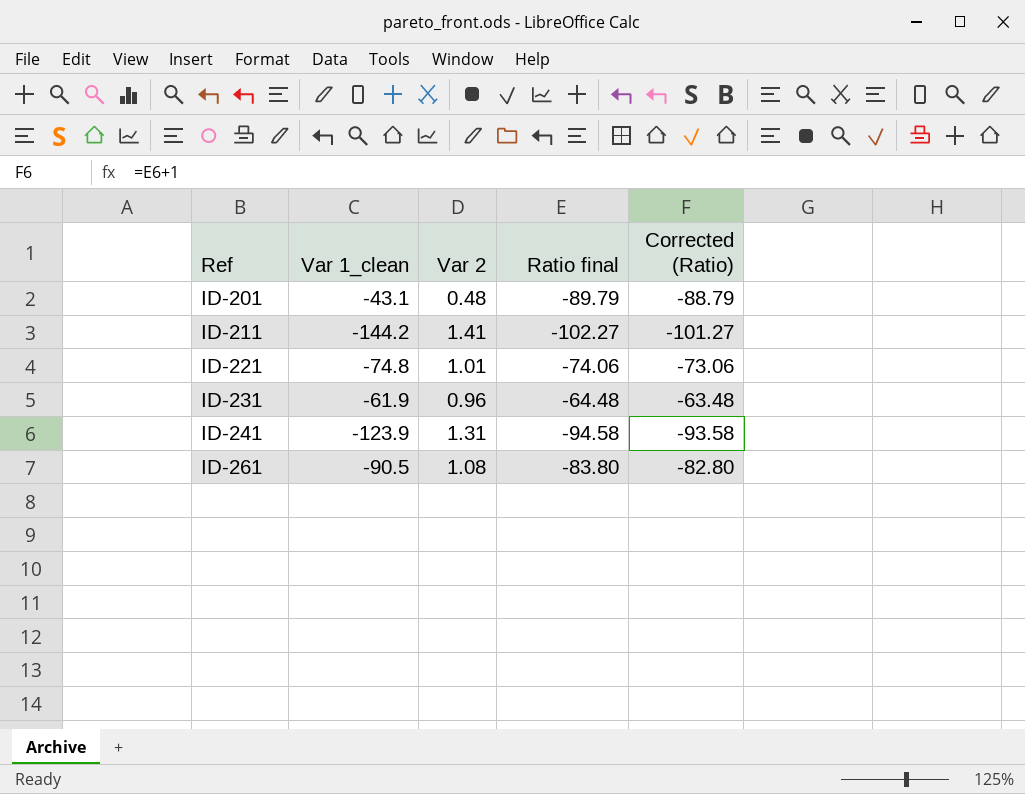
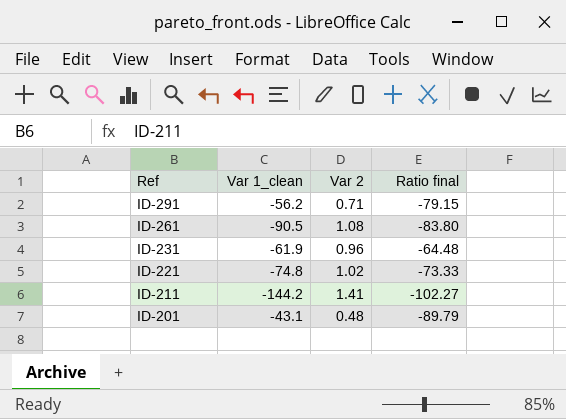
row order: Ref ascending -> Ref descending
column Corrected (Ratio) | formula: [Ratio final] + 1 -> none
row ID-241: -123.9 | 1.31 | -94.58 | -93.58 -> none
row ID-291: none -> -56.2 | 0.71 | -79.15
ID-221 | Var 2: 1.01 -> 1.02
ID-221 | Ratio final: -74.06 -> -73.33

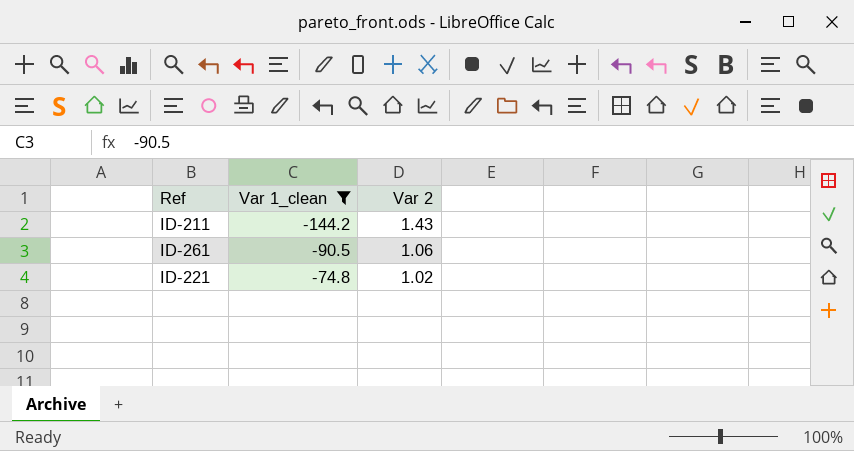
filter: none -> Var 1_clean <= -74.8
row order: Ref descending -> Var 1_clean ascending
column Ratio final | formula: [Var 1_clean] / [Var 2] -> none
ID-211 | Var 2: 1.41 -> 1.43
ID-261 | Var 2: 1.08 -> 1.06

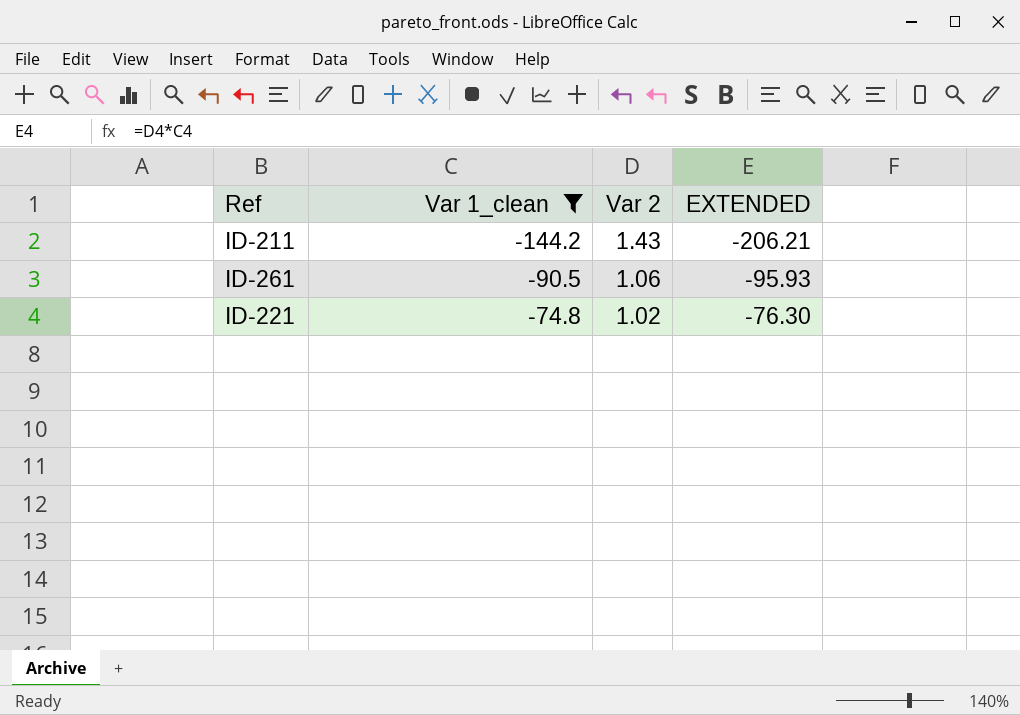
column EXTENDED | formula: none -> [Var 1_clean] * [Var 2]

